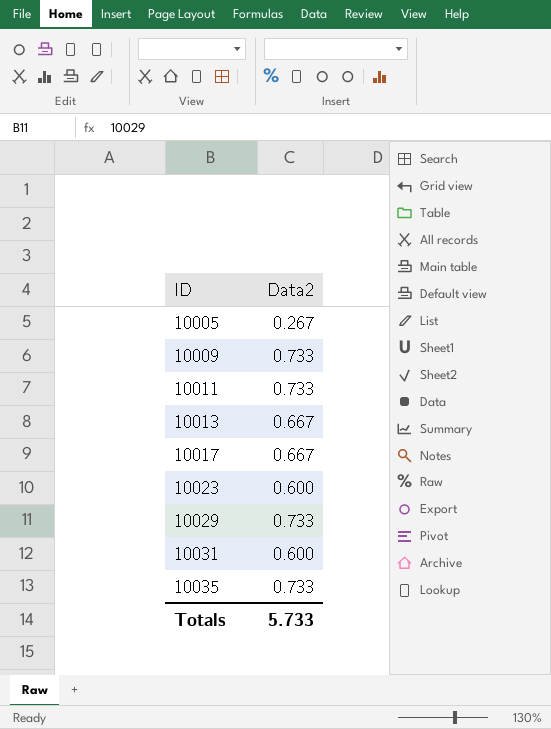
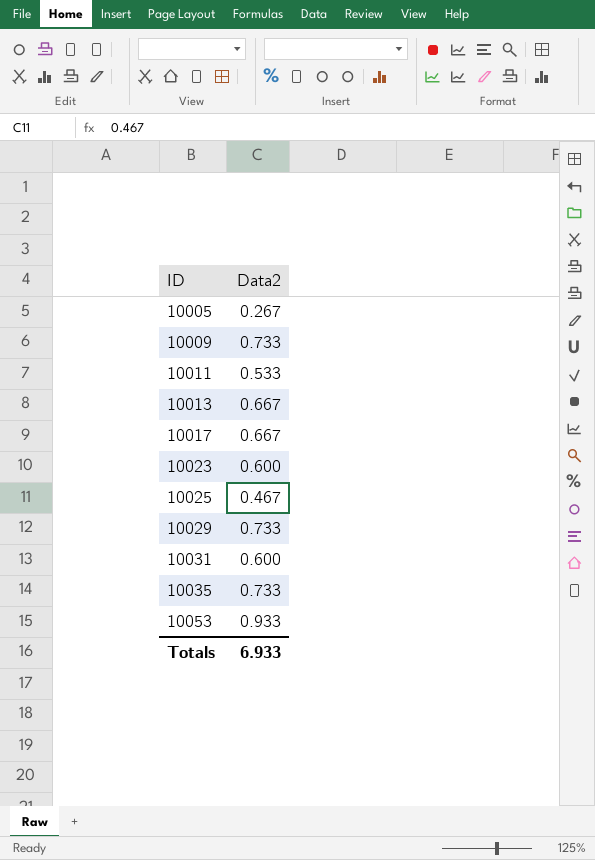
10011 | Data2: 0.733 -> 0.533
row 10025: none -> 0.467
row 10053: none -> 0.933
Totals | Data2: 5.733 -> 6.933

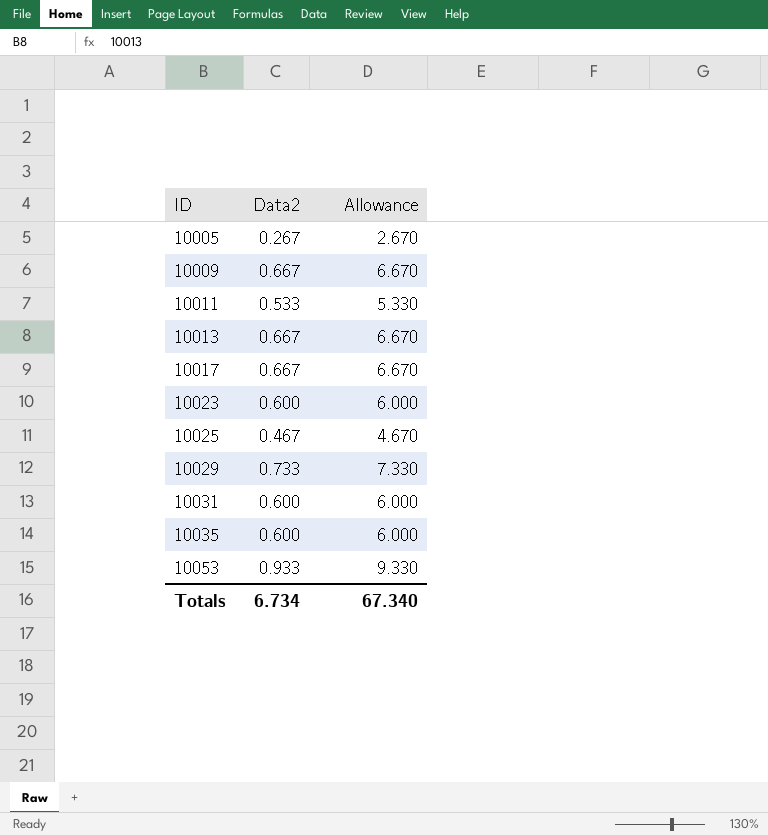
column Allowance | formula: none -> [Data2] * 10
10009 | Data2: 0.733 -> 0.667
10035 | Data2: 0.733 -> 0.600
Totals | Data2: 6.933 -> 6.734

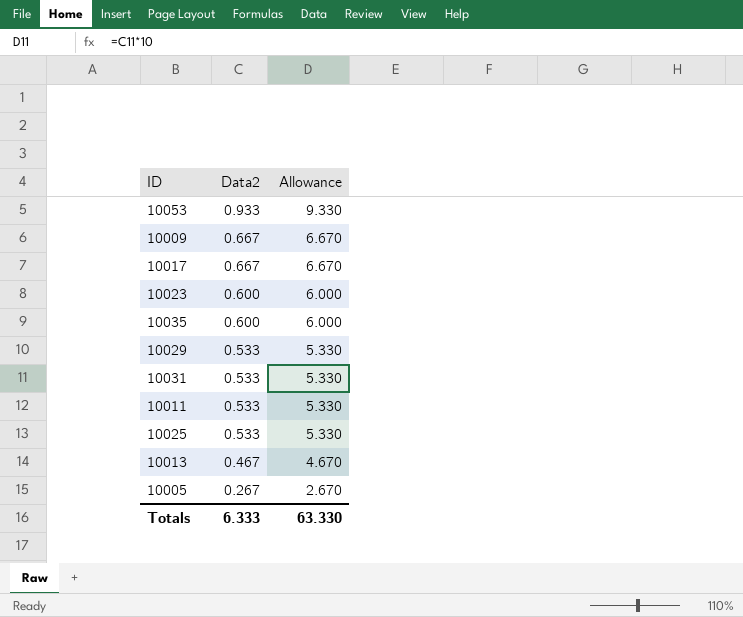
row order: ID ascending -> Data2 descending
10029 | Data2: 0.733 -> 0.533
10029 | Allowance: 7.330 -> 5.330
10031 | Data2: 0.600 -> 0.533
10031 | Allowance: 6.000 -> 5.330
10025 | Data2: 0.467 -> 0.533
10025 | Allowance: 4.670 -> 5.330
10013 | Data2: 0.667 -> 0.467
10013 | Allowance: 6.670 -> 4.670
Totals | Data2: 6.734 -> 6.333
Totals | Allowance: 67.340 -> 63.330

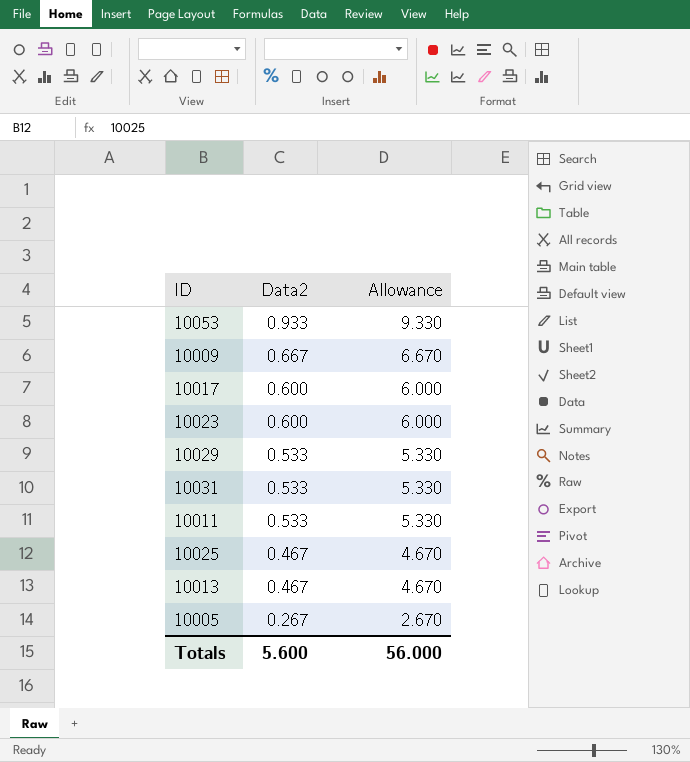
row 10035: 0.600 | 6.000 -> none
10017 | Data2: 0.667 -> 0.600
10017 | Allowance: 6.670 -> 6.000
10025 | Data2: 0.533 -> 0.467
10025 | Allowance: 5.330 -> 4.670
Totals | Data2: 6.333 -> 5.600
Totals | Allowance: 63.330 -> 56.000

